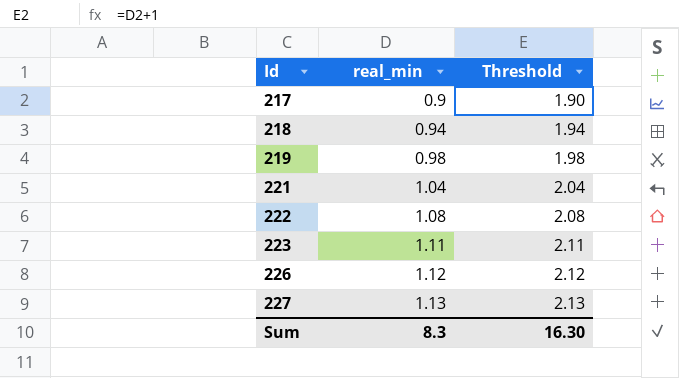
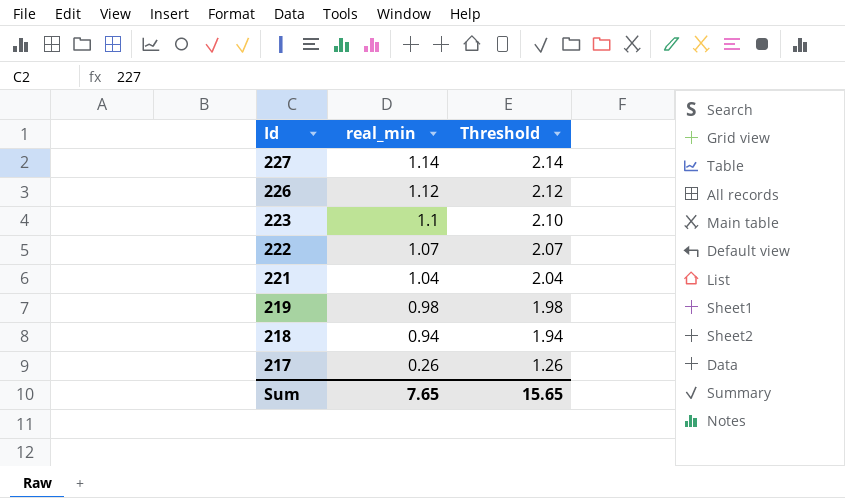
row order: Id ascending -> Id descending
227 | real_min: 1.13 -> 1.14
227 | Threshold: 2.13 -> 2.14
223 | real_min: 1.11 -> 1.1
223 | Threshold: 2.11 -> 2.10
222 | real_min: 1.08 -> 1.07
222 | Threshold: 2.08 -> 2.07
217 | real_min: 0.9 -> 0.26
217 | Threshold: 1.90 -> 1.26
Sum | real_min: 8.3 -> 7.65
Sum | Threshold: 16.30 -> 15.65

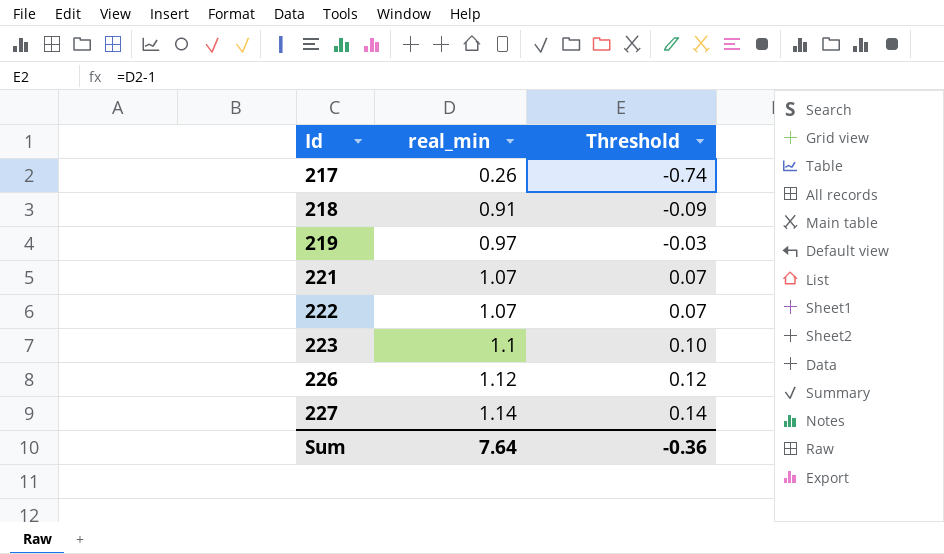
row order: Id descending -> Id ascending
column Threshold | formula: [real_min] + 1 -> [real_min] - 1
218 | real_min: 0.94 -> 0.91
219 | real_min: 0.98 -> 0.97
221 | real_min: 1.04 -> 1.07
Sum | real_min: 7.65 -> 7.64
Sum | Threshold: 15.65 -> -0.36

